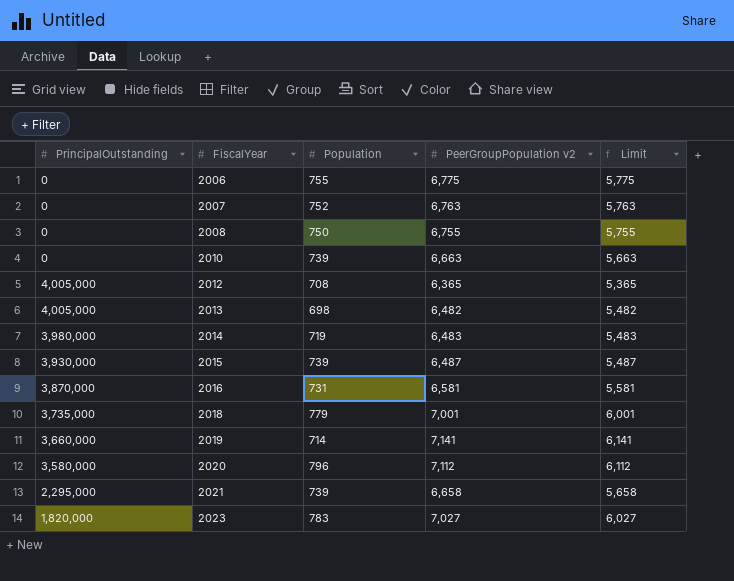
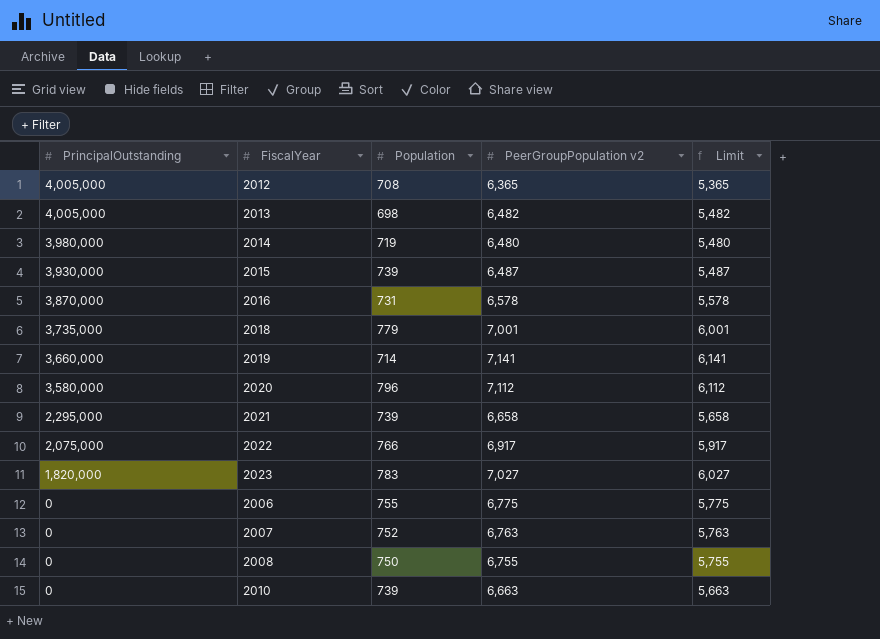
row order: FiscalYear ascending -> PrincipalOutstanding descending
2014 | PeerGroupPopulation v2: 6,483 -> 6,480
2014 | Limit: 5,483 -> 5,480
2016 | PeerGroupPopulation v2: 6,581 -> 6,578
2016 | Limit: 5,581 -> 5,578
row 2022: none -> 2,075,000 | 766 | 6,917 | 5,917

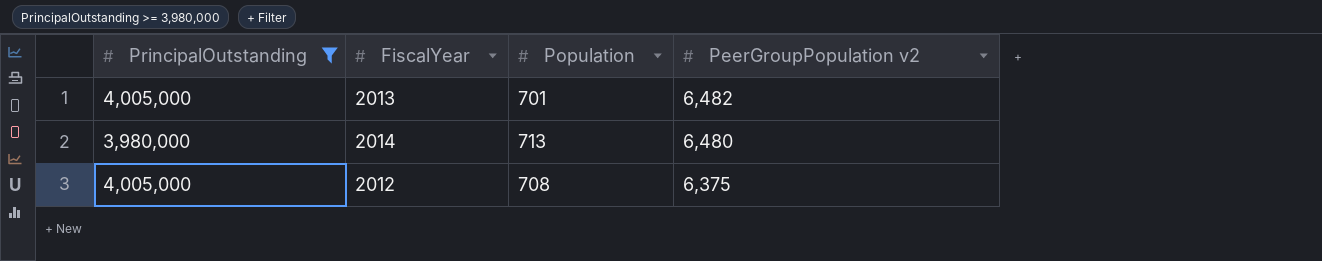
filter: none -> PrincipalOutstanding >= 3,980,000
row order: PrincipalOutstanding descending -> PeerGroupPopulation v2 descending
column Limit | formula: [PeerGroupPopulation v2] - 1000 -> none
2013 | Population: 698 -> 701
2014 | Population: 719 -> 713
2012 | PeerGroupPopulation v2: 6,365 -> 6,375

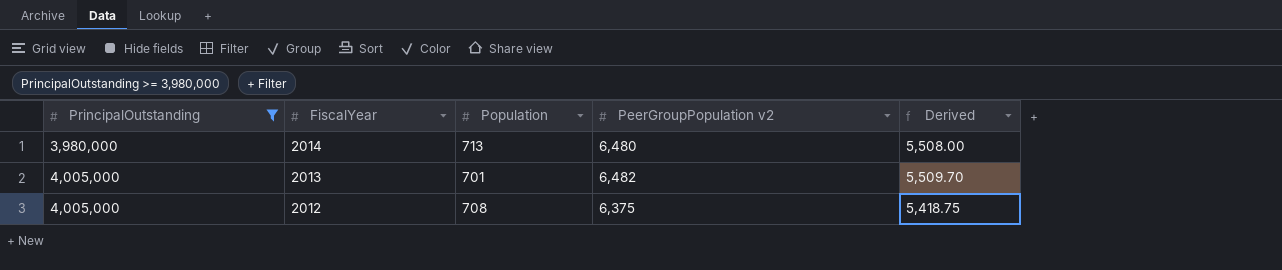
row order: PeerGroupPopulation v2 descending -> PrincipalOutstanding ascending
column Derived | formula: none -> [PeerGroupPopulation v2] * 0.85

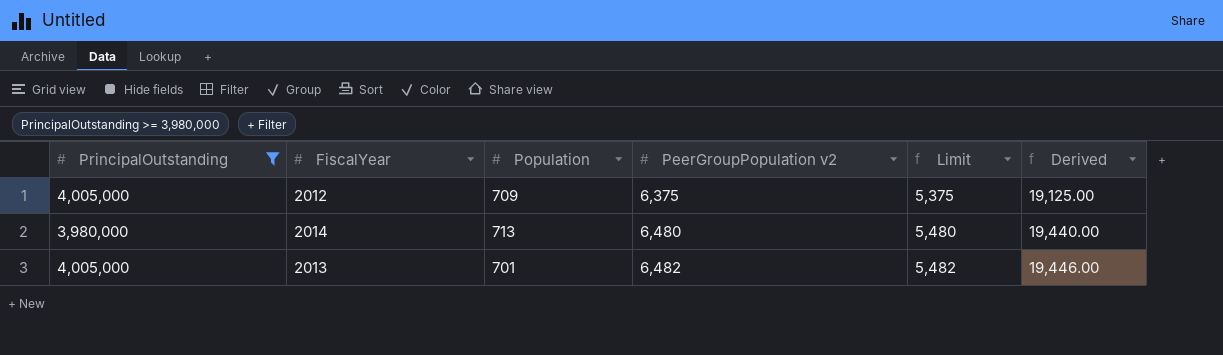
row order: PrincipalOutstanding ascending -> PeerGroupPopulation v2 ascending
column Limit | formula: none -> [PeerGroupPopulation v2] - 1000
column Derived | formula: [PeerGroupPopulation v2] * 0.85 -> [PeerGroupPopulation v2] * 3
2012 | Population: 708 -> 709

